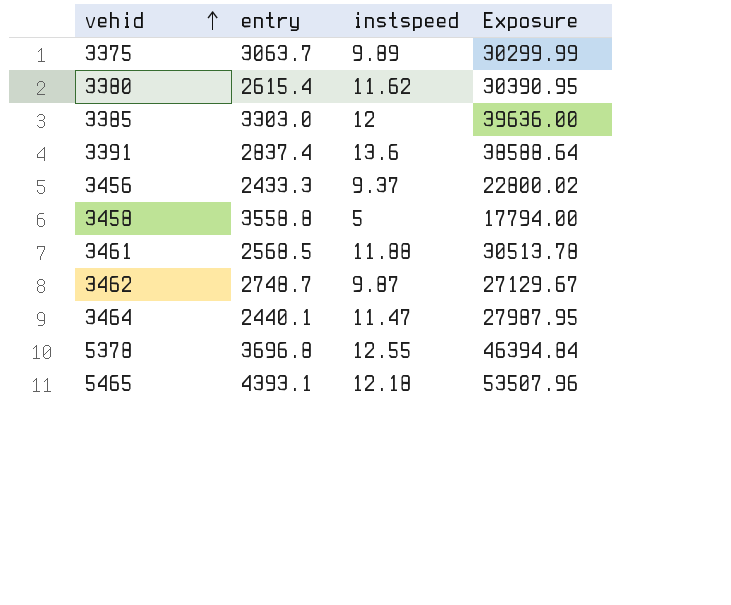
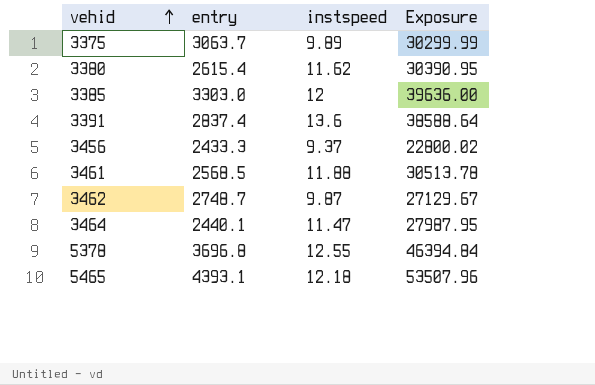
row 3458: 3558.8 | 5 | 17794.00 -> none

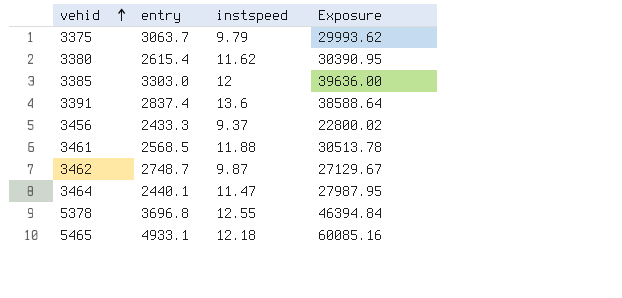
3375 | instspeed: 9.89 -> 9.79
3375 | Exposure: 30299.99 -> 29993.62
5465 | entry: 4393.1 -> 4933.1
5465 | Exposure: 53507.96 -> 60085.16

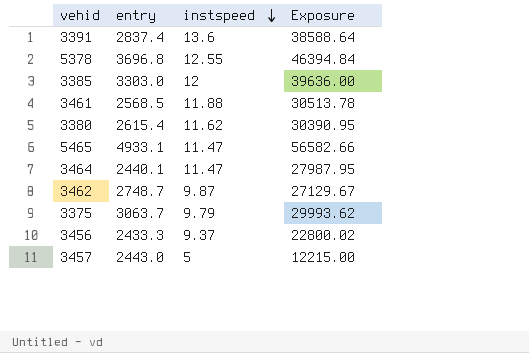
row order: vehid ascending -> instspeed descending
5465 | instspeed: 12.18 -> 11.47
5465 | Exposure: 60085.16 -> 56582.66
row 3457: none -> 2443.0 | 5 | 12215.00

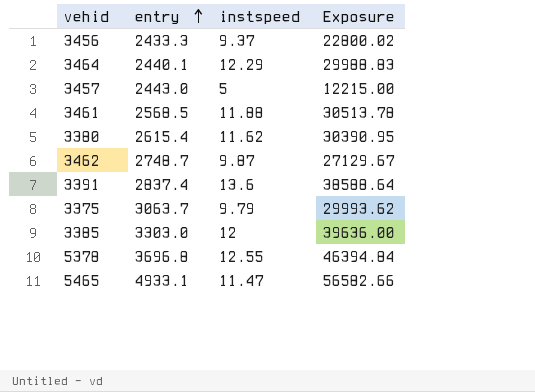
row order: instspeed descending -> entry ascending
3464 | instspeed: 11.47 -> 12.29
3464 | Exposure: 27987.95 -> 29988.83

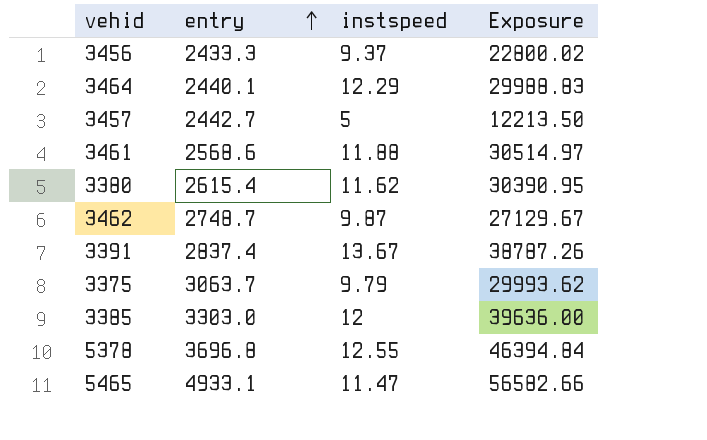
3457 | entry: 2443.0 -> 2442.7
3457 | Exposure: 12215.00 -> 12213.50
3461 | entry: 2568.5 -> 2568.6
3461 | Exposure: 30513.78 -> 30514.97
3391 | instspeed: 13.6 -> 13.67
3391 | Exposure: 38588.64 -> 38787.26

